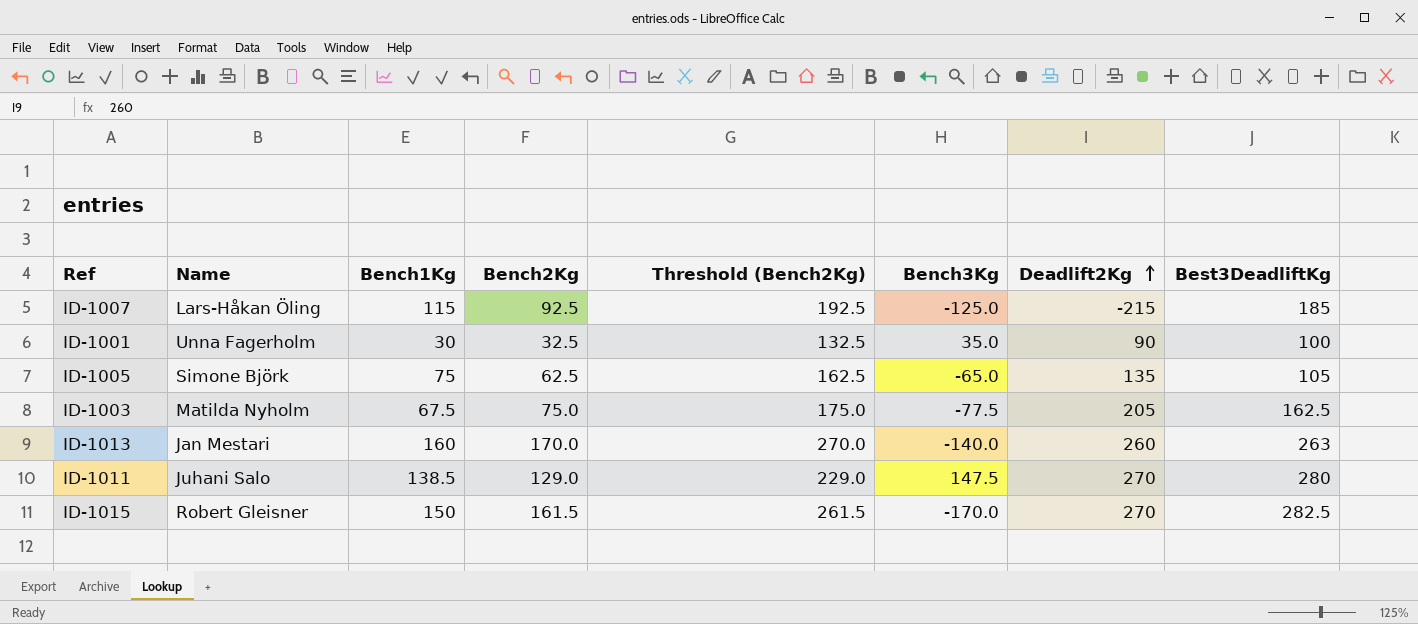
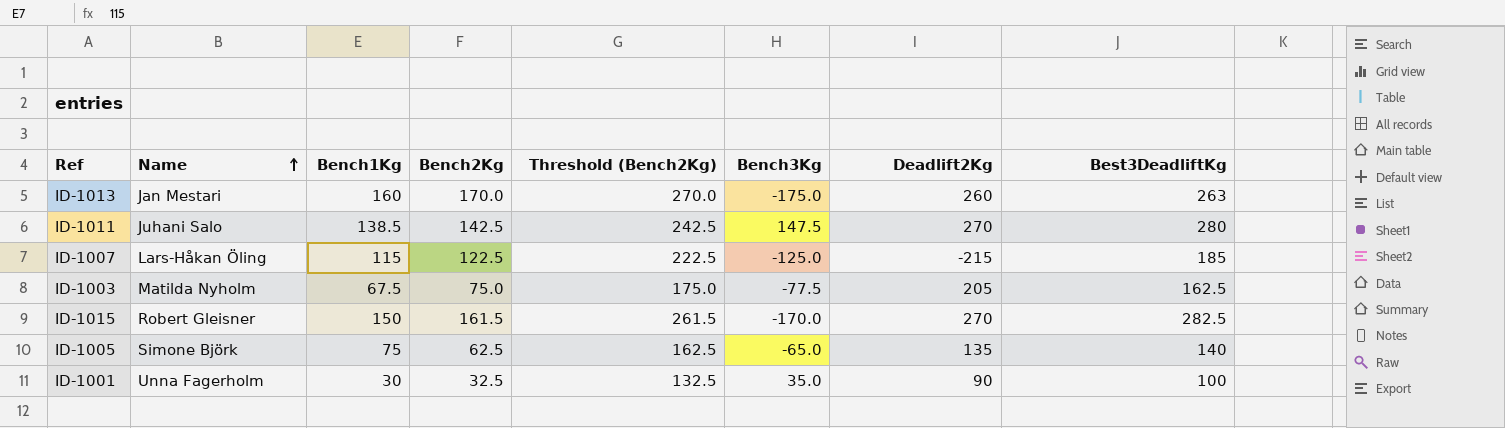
row order: Deadlift2Kg ascending -> Name ascending
ID-1013 | Bench3Kg: -140.0 -> -175.0
ID-1011 | Bench2Kg: 129.0 -> 142.5
ID-1011 | Threshold (Bench2Kg): 229.0 -> 242.5
ID-1007 | Bench2Kg: 92.5 -> 122.5
ID-1007 | Threshold (Bench2Kg): 192.5 -> 222.5
ID-1005 | Best3DeadliftKg: 105 -> 140

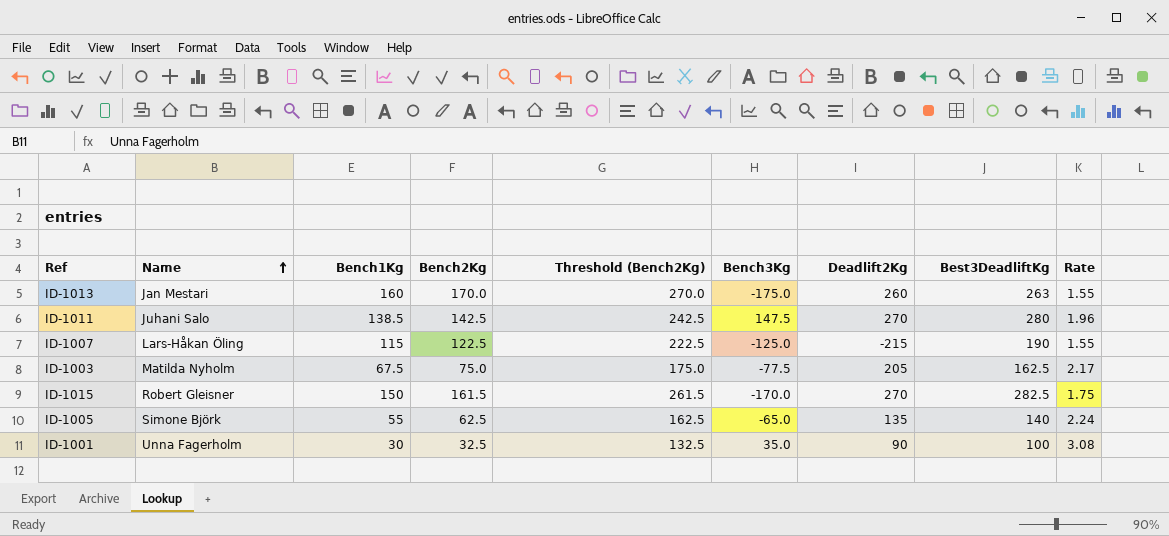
column Rate | formula: none -> [Best3DeadliftKg] / [Bench2Kg]
ID-1007 | Best3DeadliftKg: 185 -> 190
ID-1005 | Bench1Kg: 75 -> 55

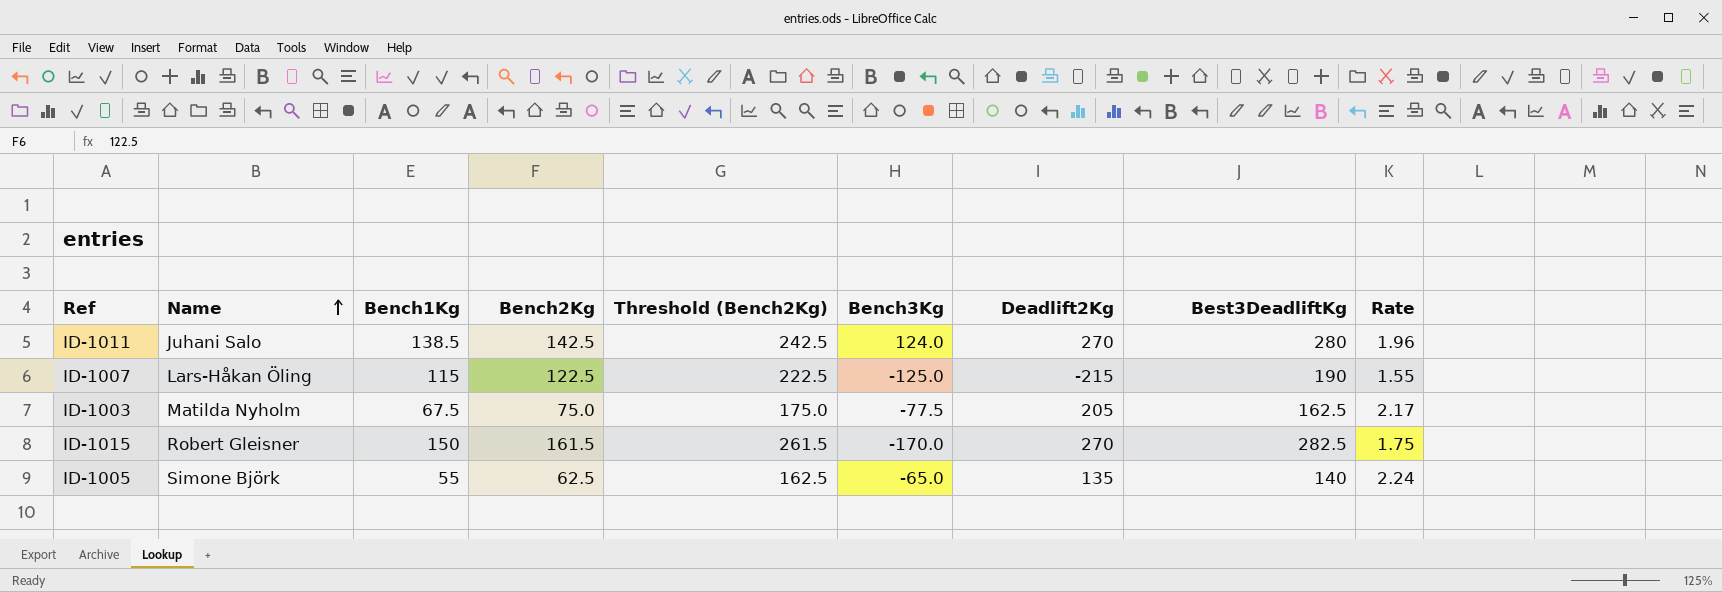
row ID-1013: Jan Mestari | 160 | 170.0 | 270.0 | -175.0 | 260 | 263 | 1.55 -> none
row ID-1001: Unna Fagerholm | 30 | 32.5 | 132.5 | 35.0 | 90 | 100 | 3.08 -> none
ID-1011 | Bench3Kg: 147.5 -> 124.0

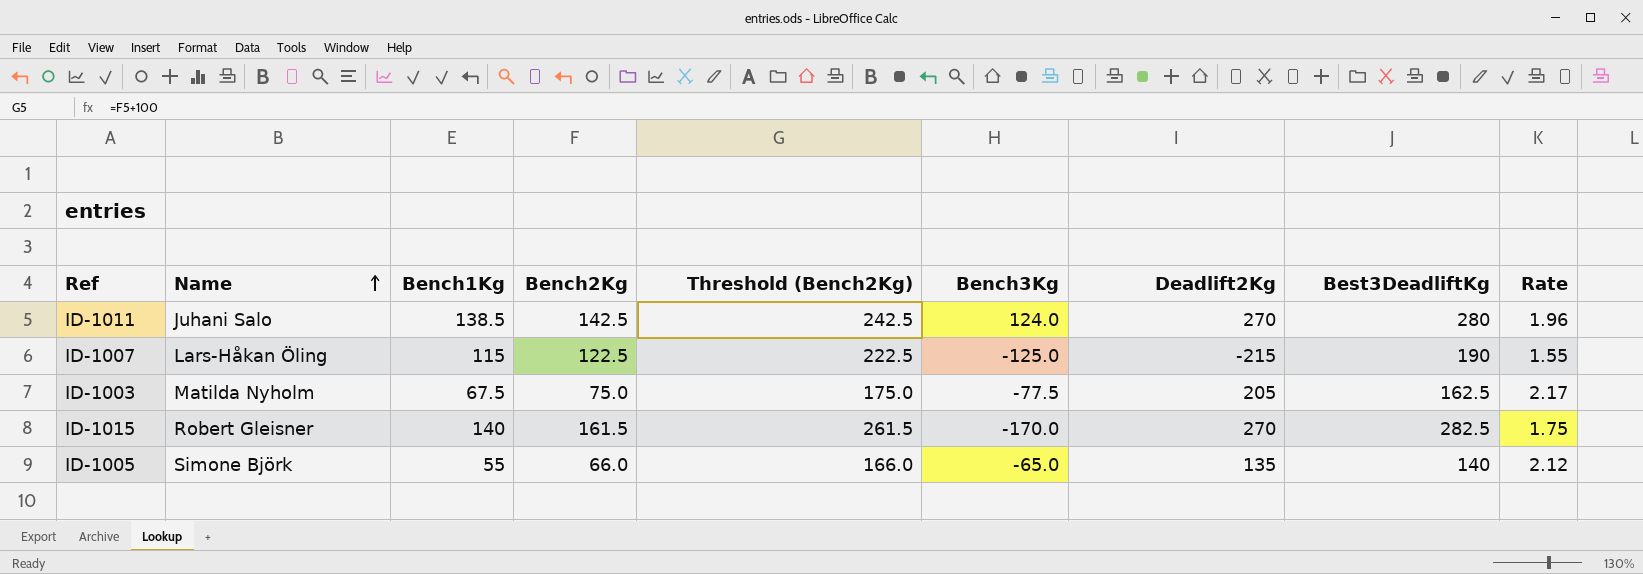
ID-1015 | Bench1Kg: 150 -> 140
ID-1005 | Bench2Kg: 62.5 -> 66.0
ID-1005 | Threshold (Bench2Kg): 162.5 -> 166.0
ID-1005 | Rate: 2.24 -> 2.12

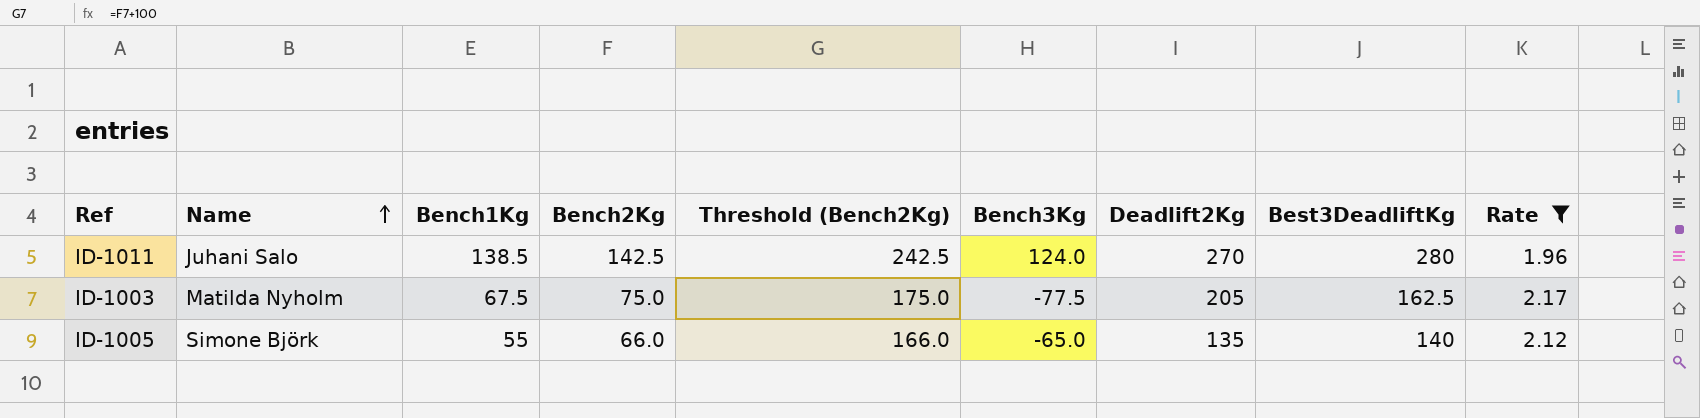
filter: none -> Rate >= 1.96

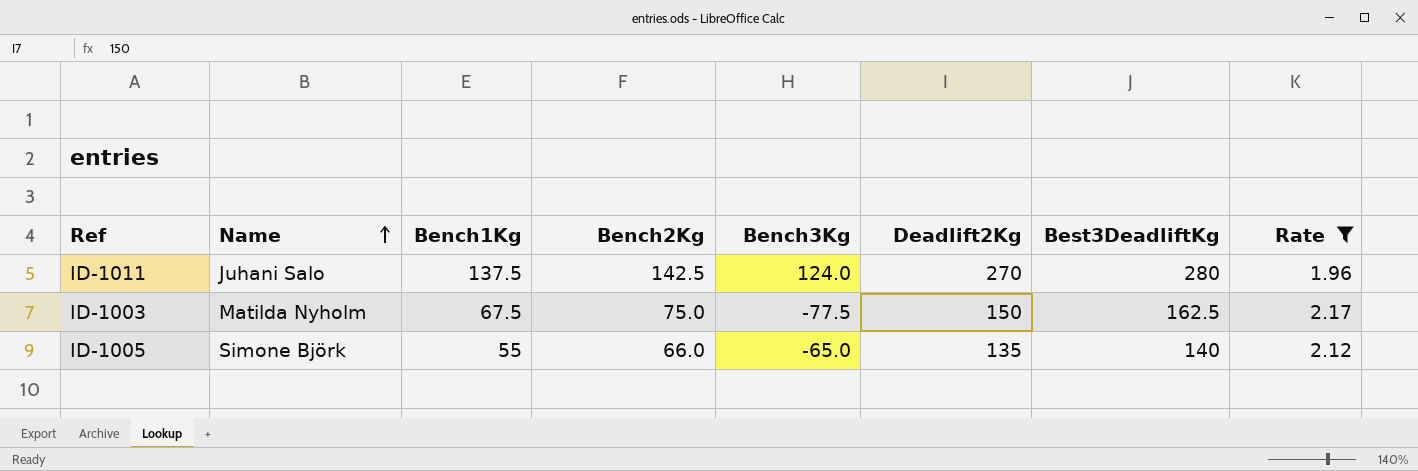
column Threshold (Bench2Kg) | formula: [Bench2Kg] + 100 -> none
ID-1011 | Bench1Kg: 138.5 -> 137.5
ID-1003 | Deadlift2Kg: 205 -> 150

